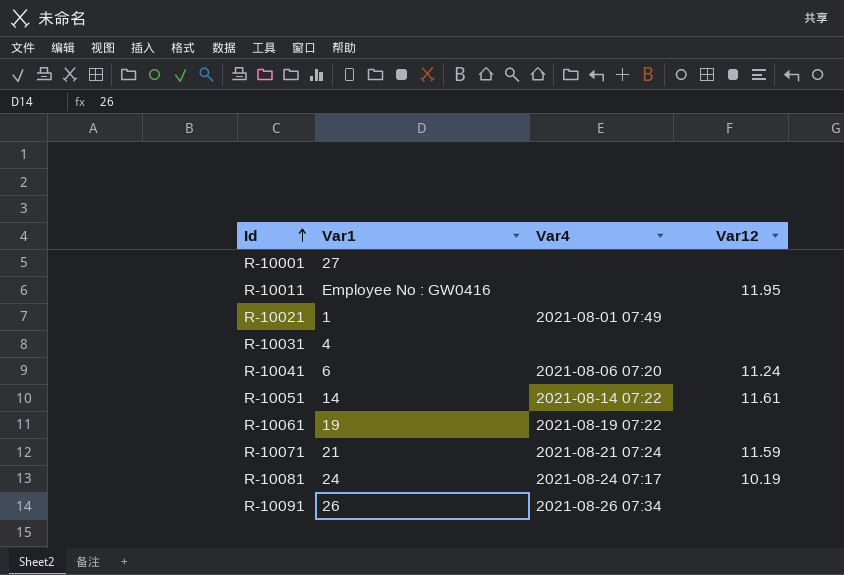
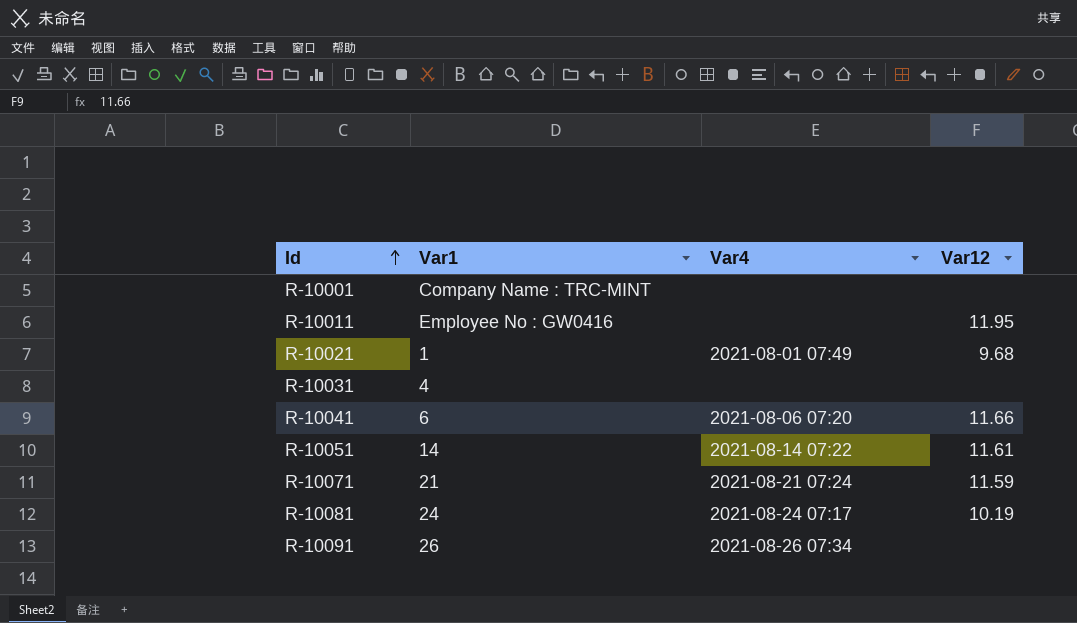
row R-10061: 19 | 2021-08-19 07:22 | none -> none
R-10001 | Var1: 27 -> Company Name : TRC-MINT
R-10021 | Var12: none -> 9.68
R-10041 | Var12: 11.24 -> 11.66

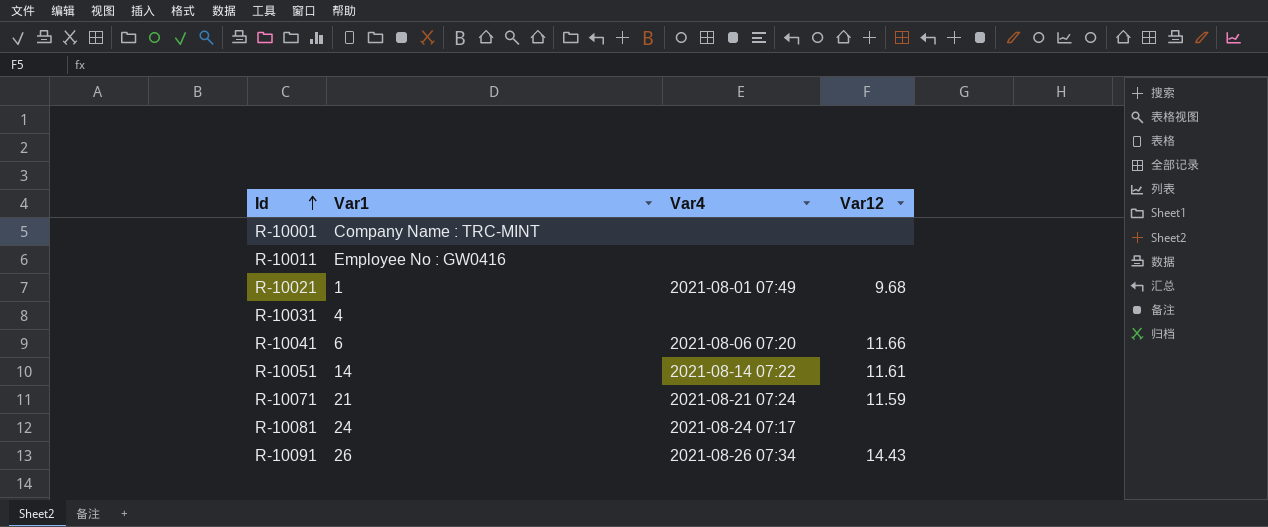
R-10011 | Var12: 11.95 -> none
R-10081 | Var12: 10.19 -> none
R-10091 | Var12: none -> 14.43

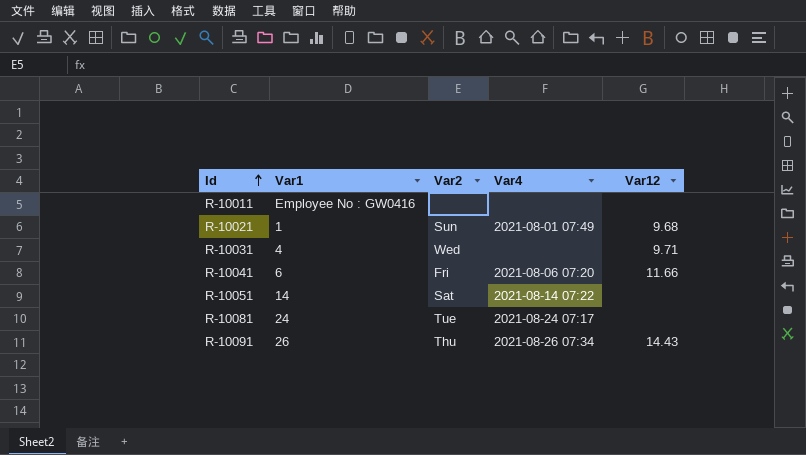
column Var2 | position: none -> 3
row R-10001: Company Name : TRC-MINT | none | none -> none
row R-10071: 21 | 2021-08-21 07:24 | 11.59 -> none
R-10031 | Var12: none -> 9.71
R-10051 | Var12: 11.61 -> none

